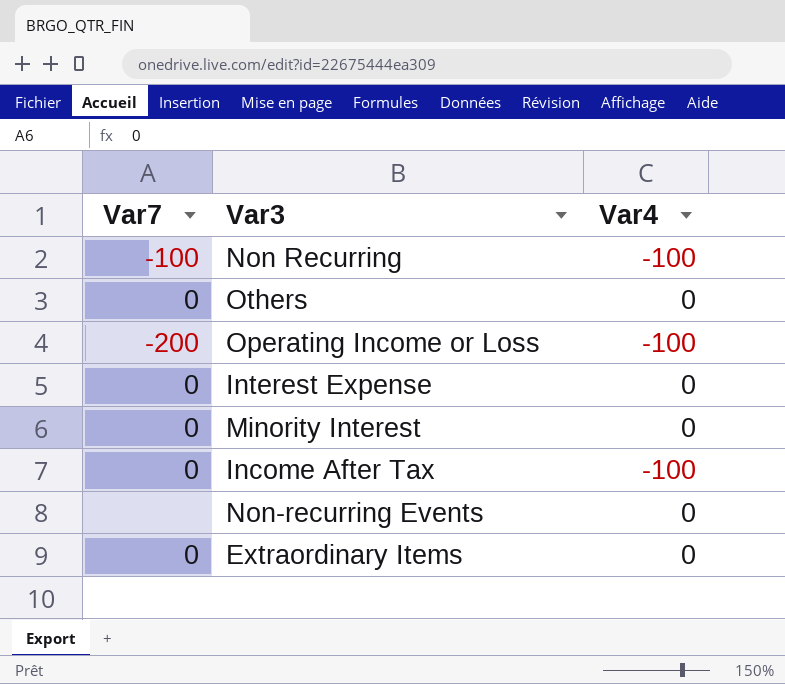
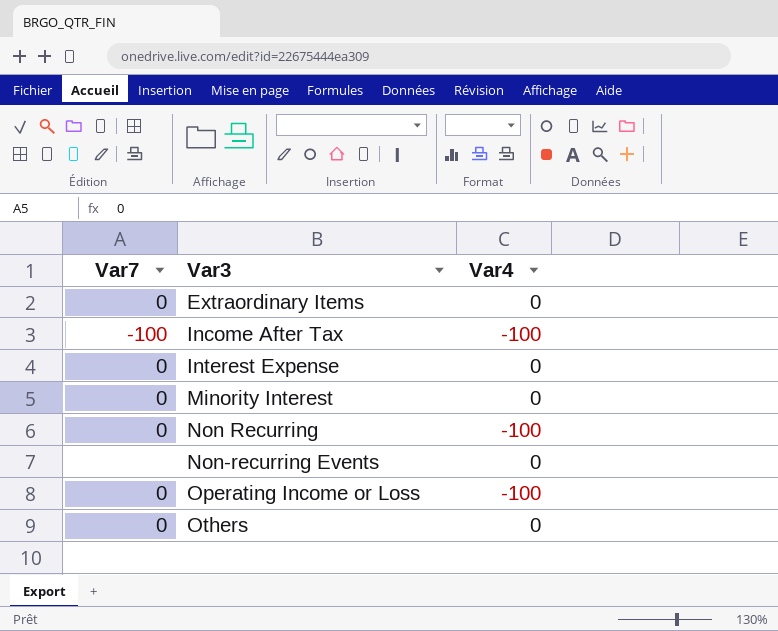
row order: none -> Var3 ascending
Income After Tax | Var7: 0 -> -100
Non Recurring | Var7: -100 -> 0
Operating Income or Loss | Var7: -200 -> 0

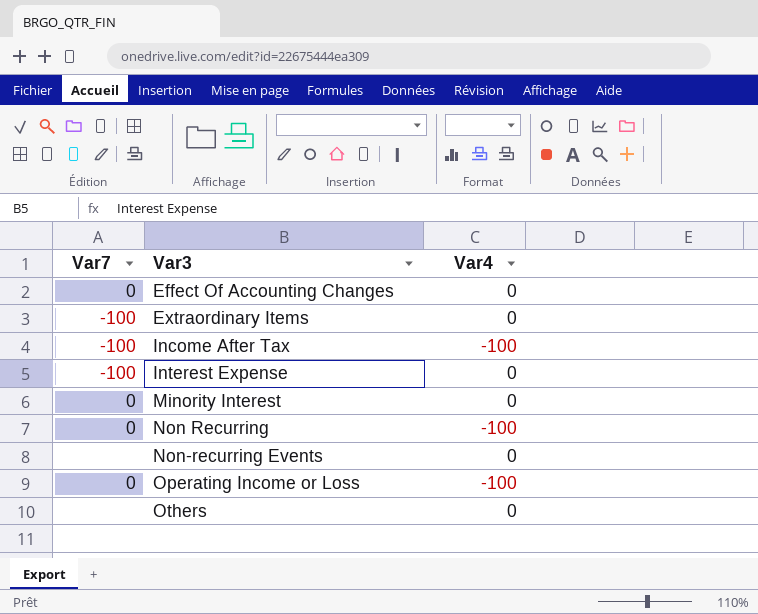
row Effect Of Accounting Changes: none -> 0 | 0
Extraordinary Items | Var7: 0 -> -100
Interest Expense | Var7: 0 -> -100
Others | Var7: 0 -> none

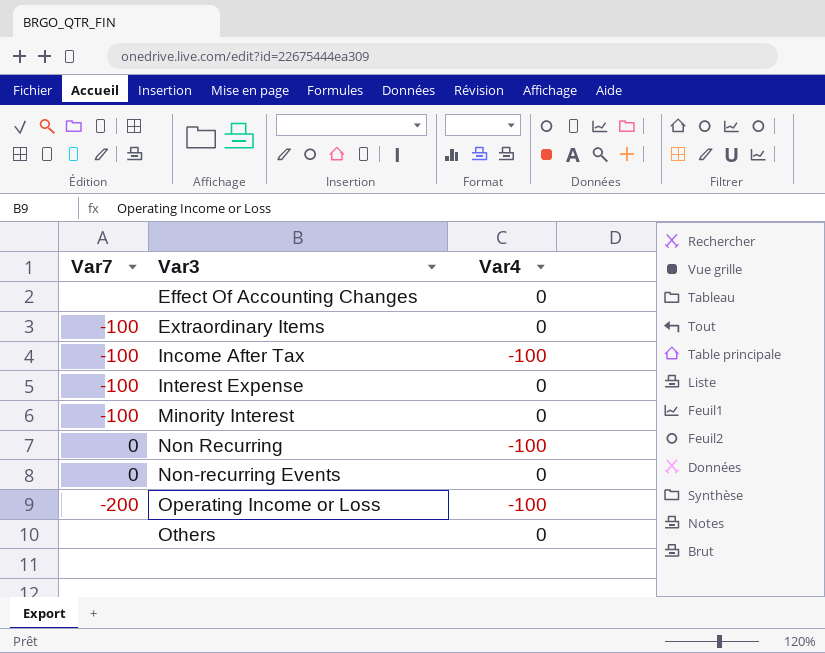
Effect Of Accounting Changes | Var7: 0 -> none
Minority Interest | Var7: 0 -> -100
Non-recurring Events | Var7: none -> 0
Operating Income or Loss | Var7: 0 -> -200

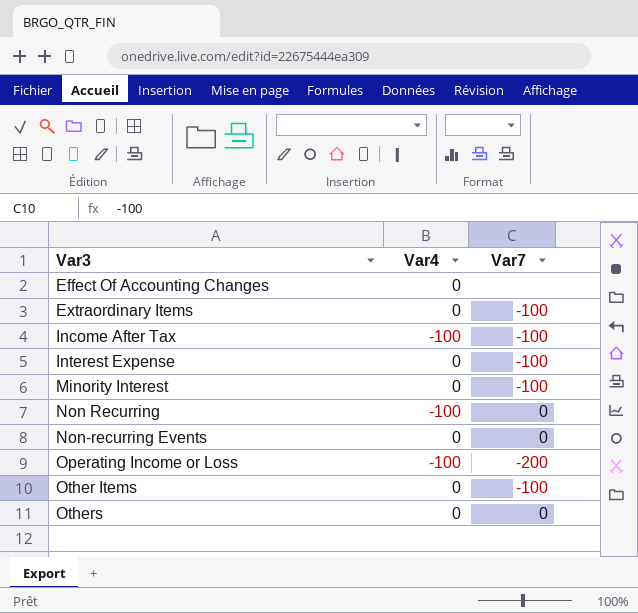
column Var7 | position: 1 -> 3
row Other Items: none -> 0 | -100
Others | Var7: none -> 0

